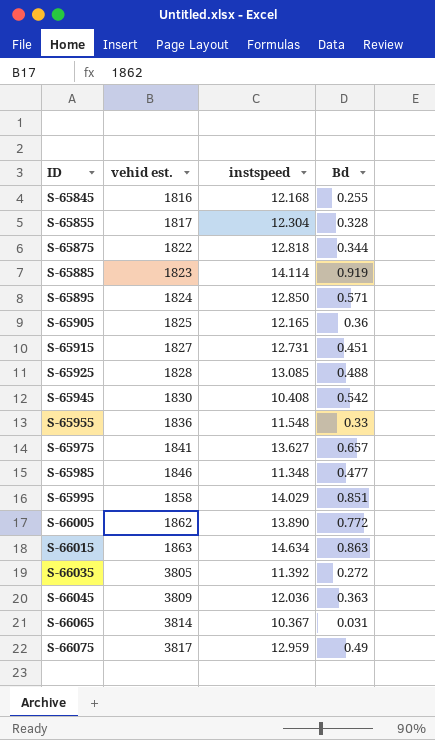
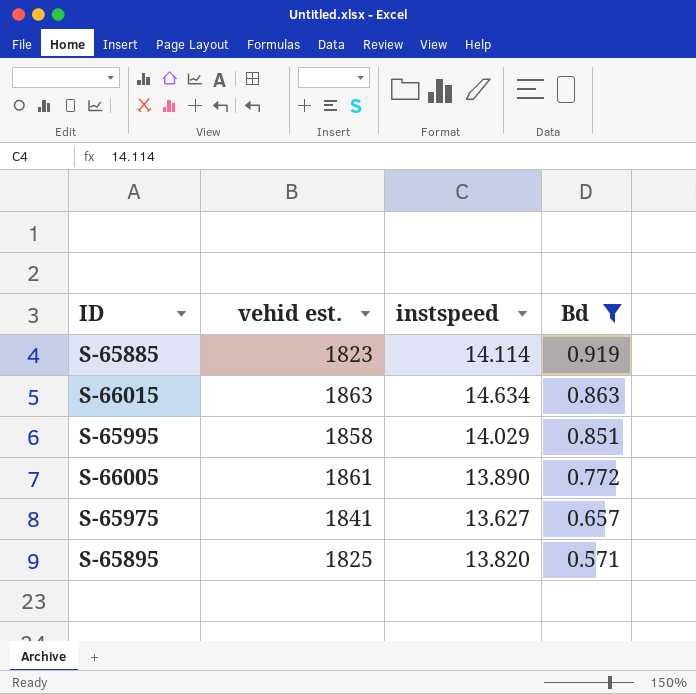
filter: none -> Bd >= 0.571
row order: ID ascending -> Bd descending
S-66005 | vehid est.: 1862 -> 1861
S-65895 | vehid est.: 1824 -> 1825
S-65895 | instspeed: 12.850 -> 13.820

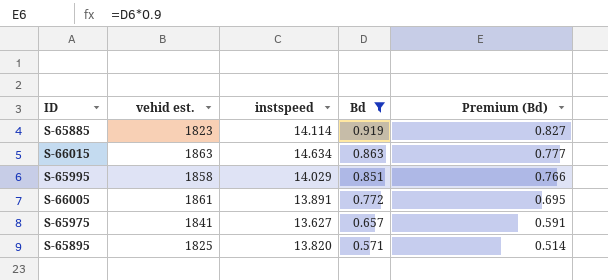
column Premium (Bd) | formula: none -> [Bd] * 0.9
S-66005 | instspeed: 13.890 -> 13.891

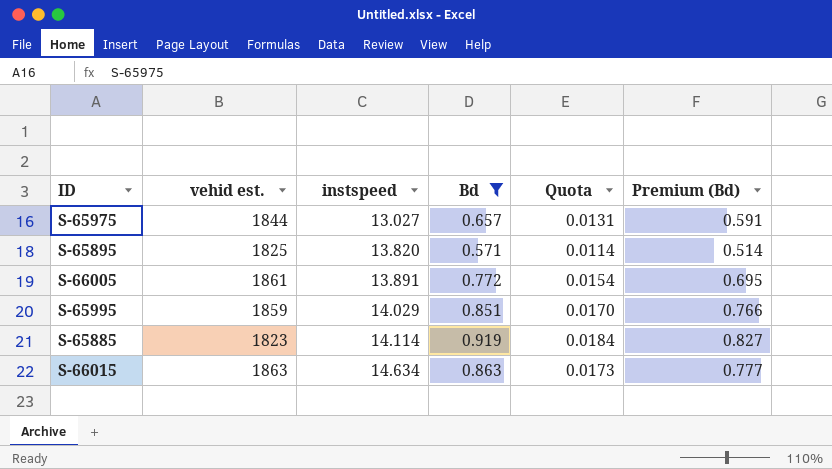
row order: Bd descending -> instspeed ascending
column Quota | formula: none -> [Bd] * 0.02
S-65975 | vehid est.: 1841 -> 1844
S-65975 | instspeed: 13.627 -> 13.027
S-65995 | vehid est.: 1858 -> 1859

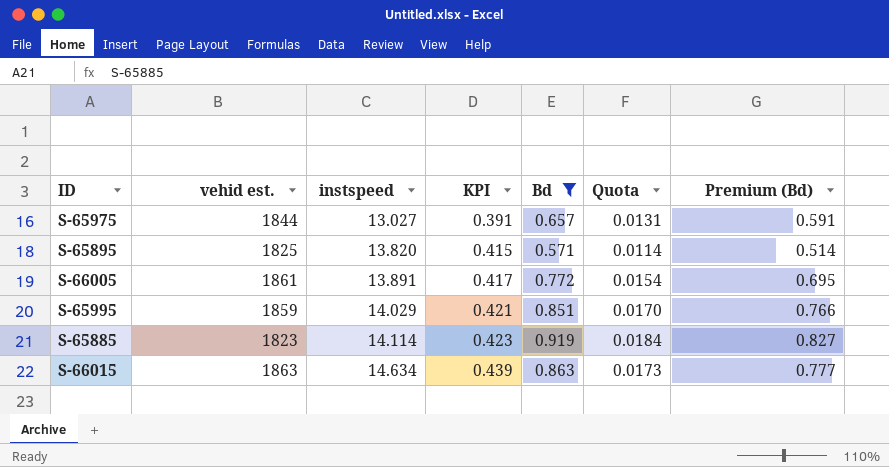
column KPI | formula: none -> [instspeed] * 0.03

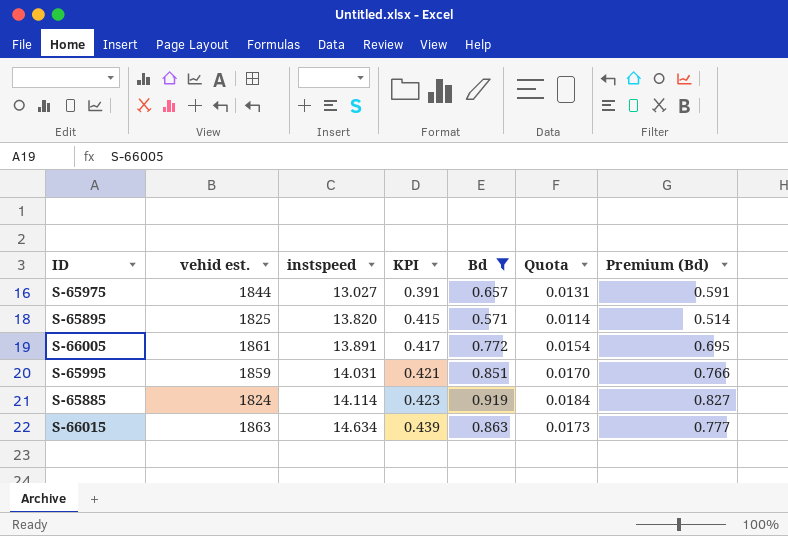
S-65995 | instspeed: 14.029 -> 14.031
S-65885 | vehid est.: 1823 -> 1824

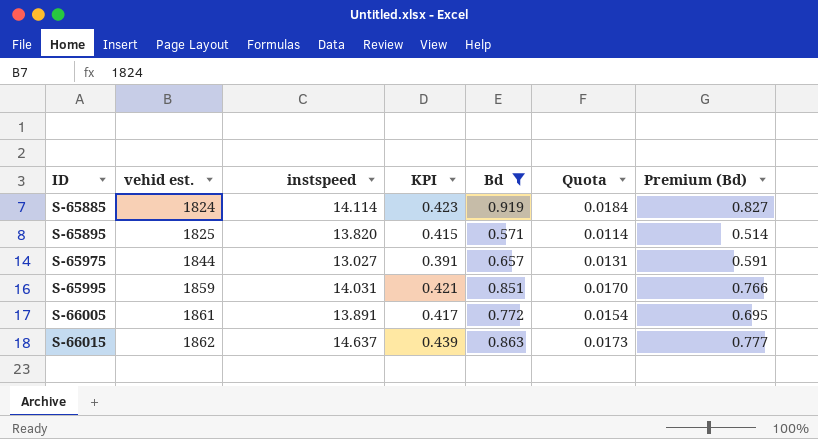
row order: instspeed ascending -> ID ascending
S-66015 | vehid est.: 1863 -> 1862
S-66015 | instspeed: 14.634 -> 14.637

